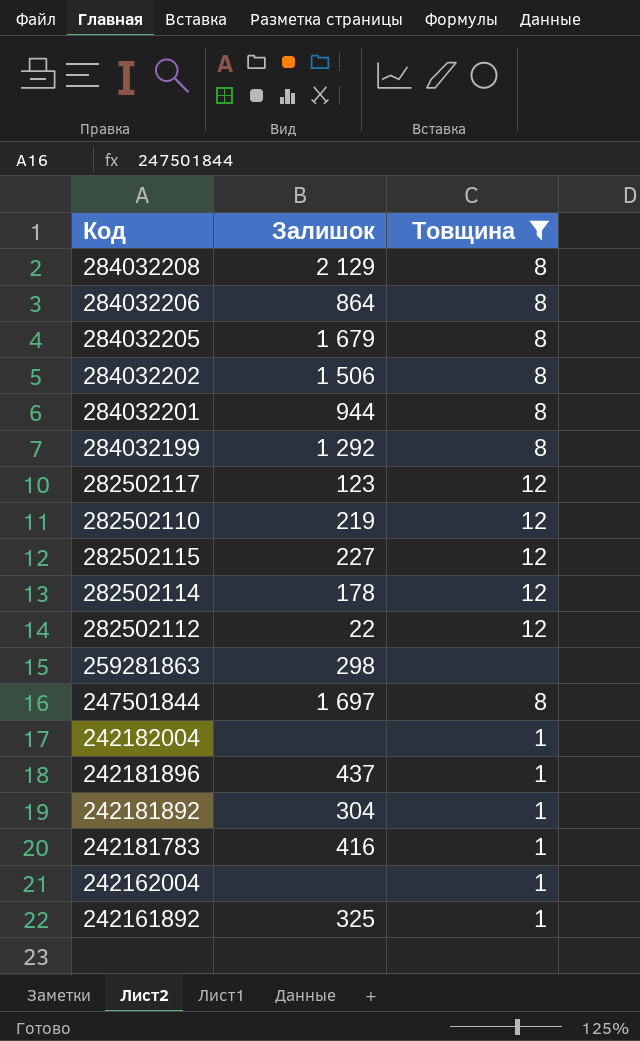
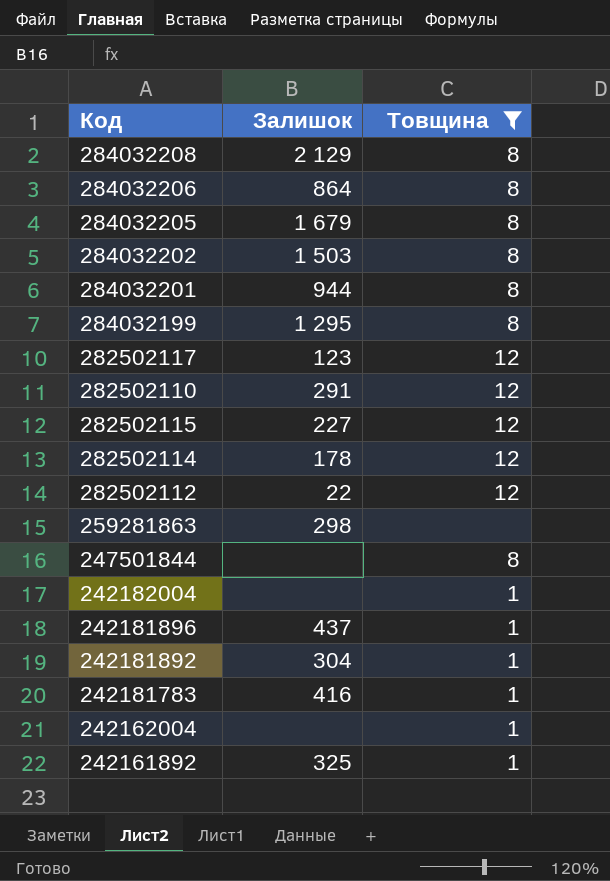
284032202 | Залишок: 1 506 -> 1 503
284032199 | Залишок: 1 292 -> 1 295
282502110 | Залишок: 219 -> 291
247501844 | Залишок: 1 697 -> none

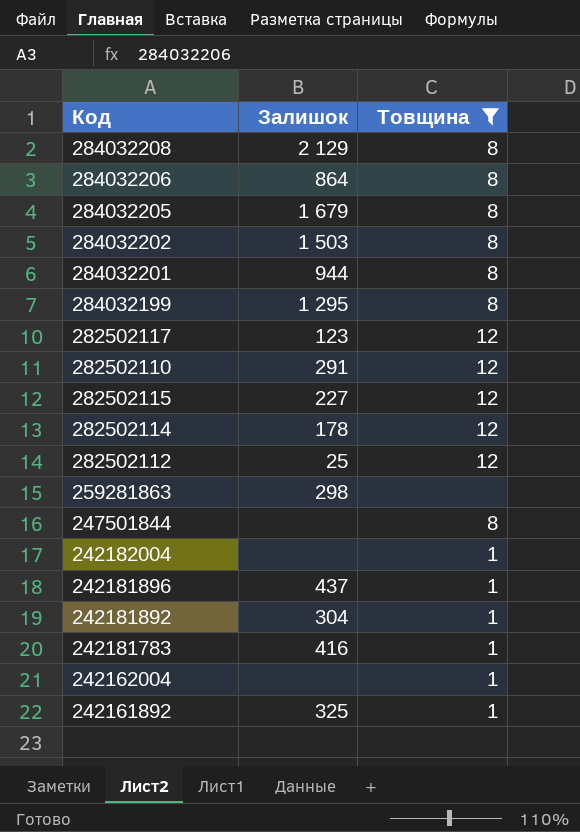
282502112 | Залишок: 22 -> 25

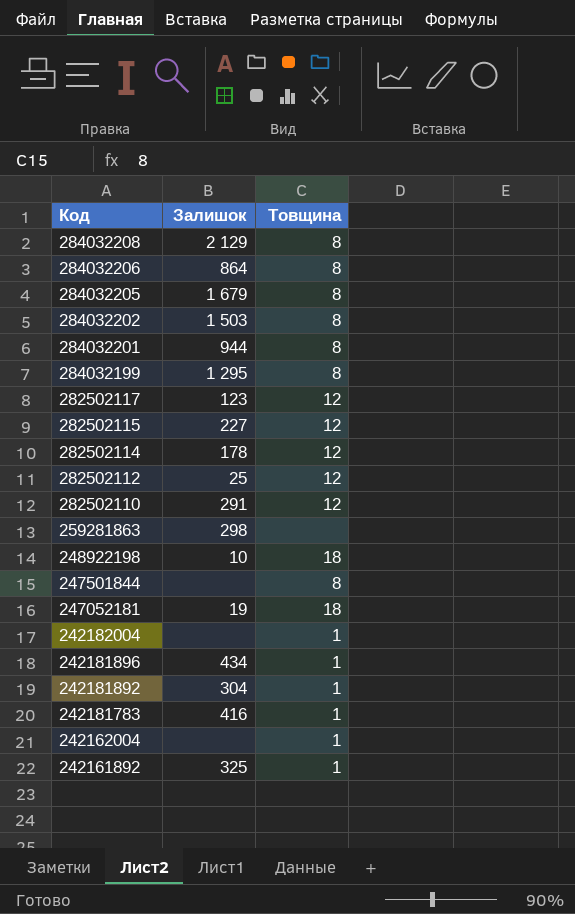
filter: Товщина != 18 -> none
row order: none -> Код descending
242181896 | Залишок: 437 -> 434

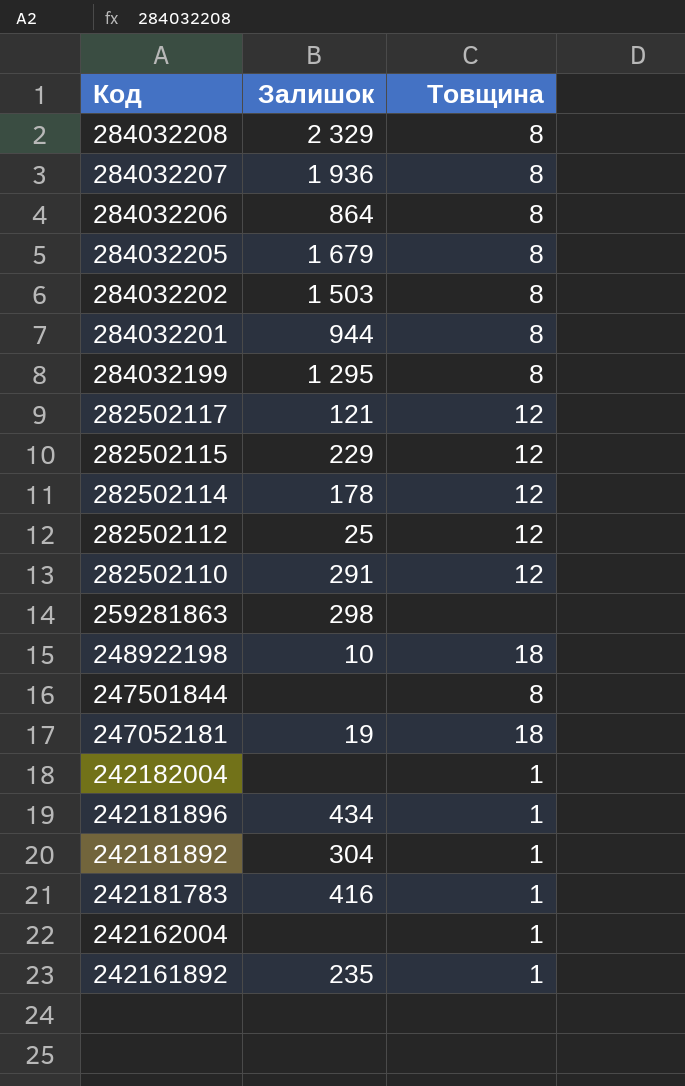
284032208 | Залишок: 2 129 -> 2 329
row 284032207: none -> 1 936 | 8
282502117 | Залишок: 123 -> 121
282502115 | Залишок: 227 -> 229
242161892 | Залишок: 325 -> 235

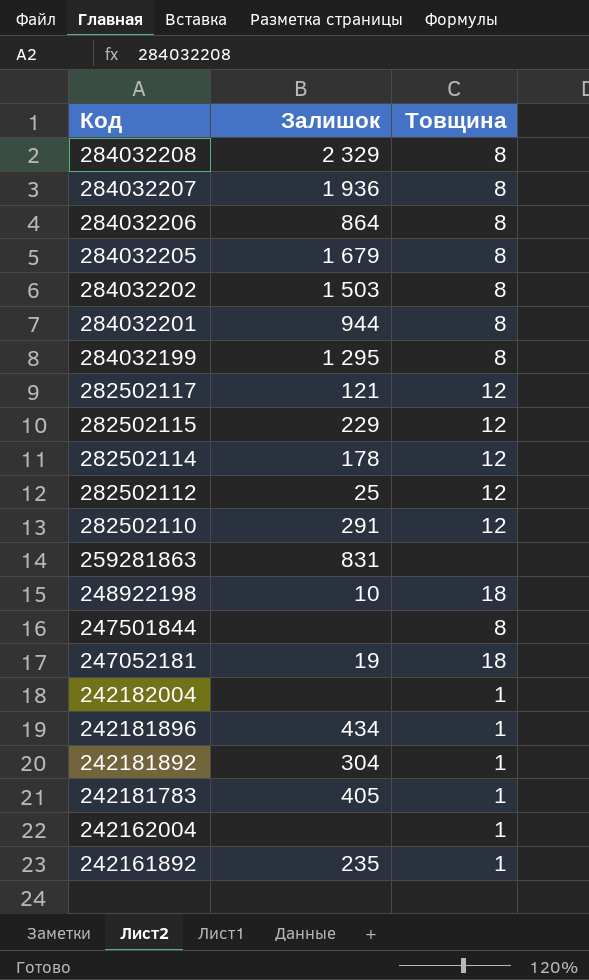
259281863 | Залишок: 298 -> 831
242181783 | Залишок: 416 -> 405

